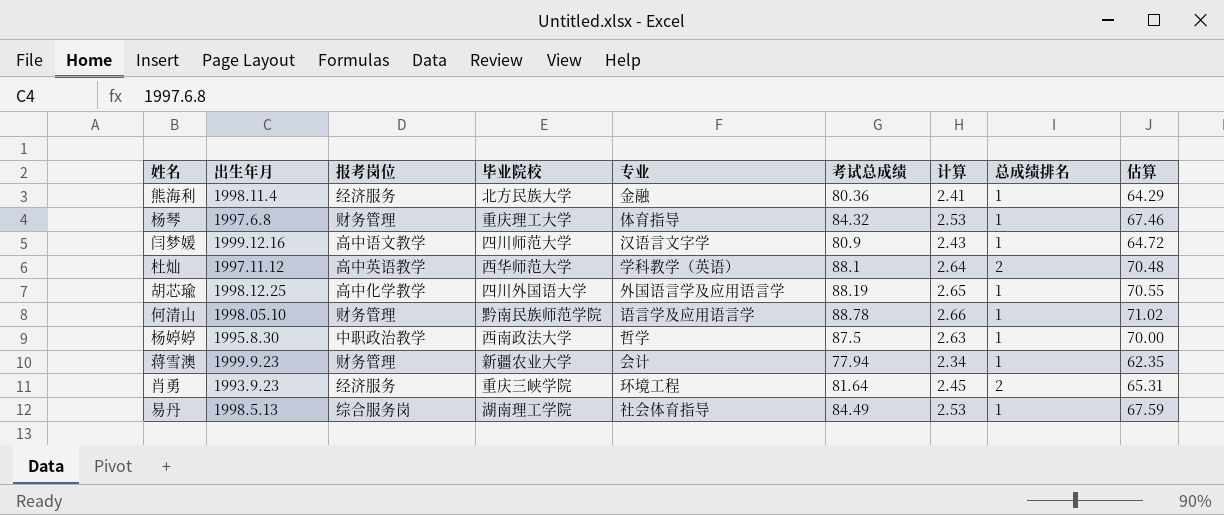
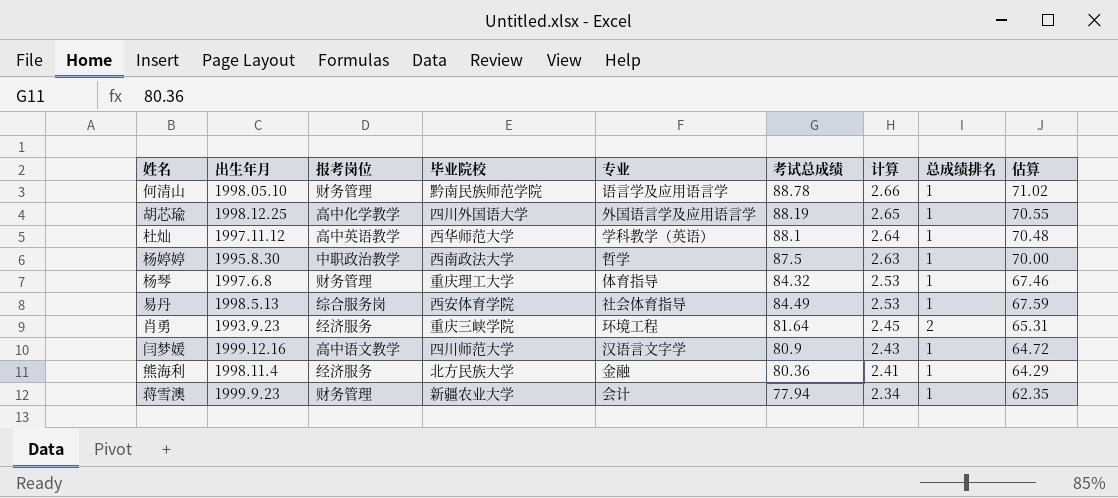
row order: none -> 计算 descending
杜灿 | 总成绩排名: 2 -> 1
易丹 | 毕业院校: 湖南理工学院 -> 西安体育学院

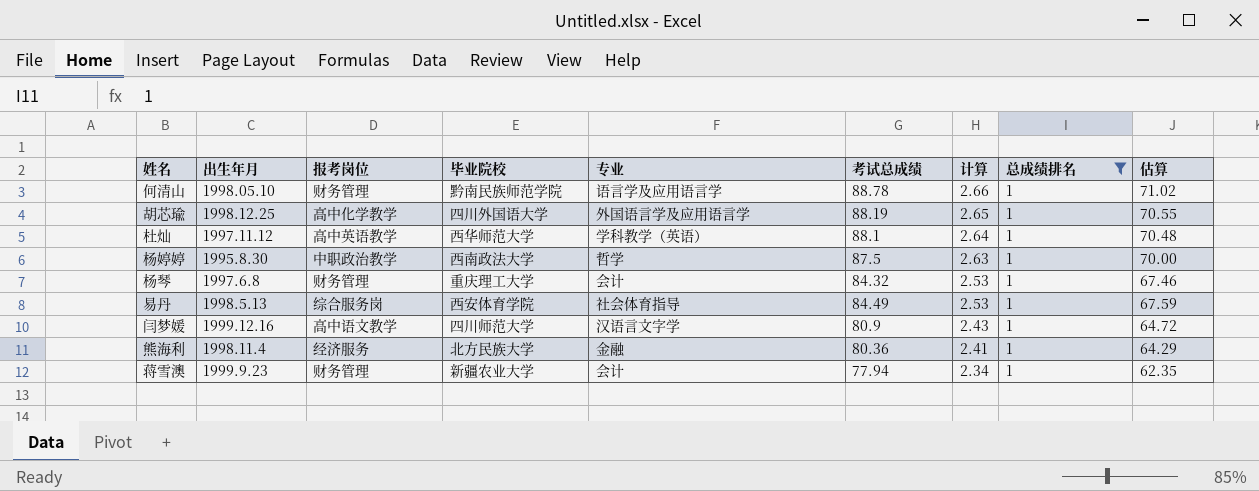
filter: none -> 总成绩排名 = 1
杨琴 | 专业: 体育指导 -> 会计

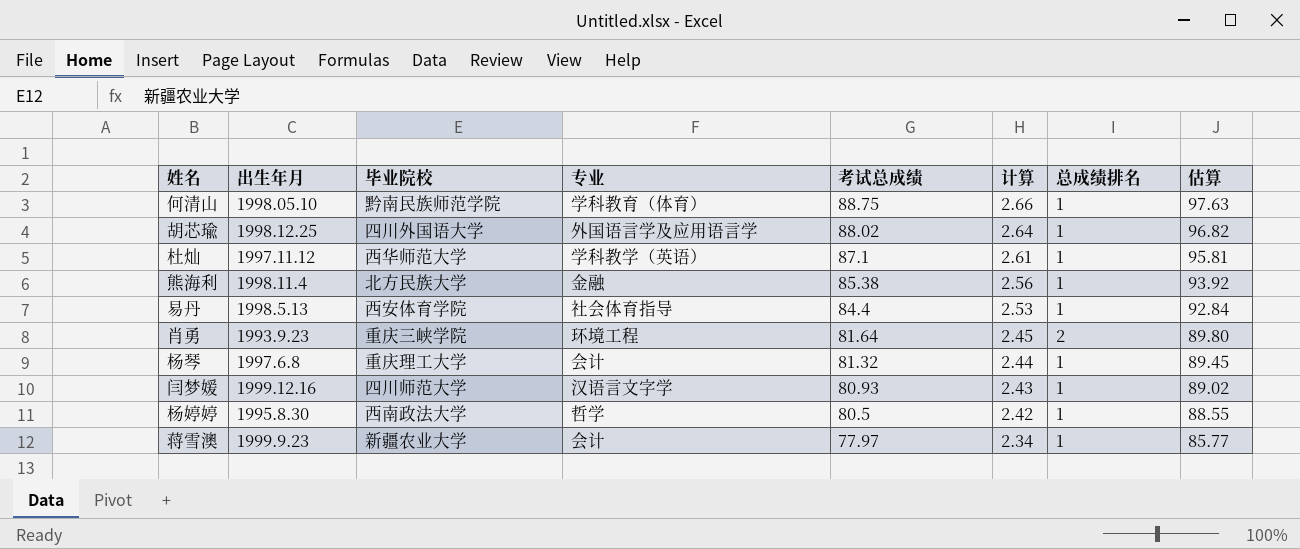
filter: 总成绩排名 = 1 -> none
row order: 计算 descending -> 考试总成绩 descending
column 报考岗位 | position: 3 -> none
column 估算 | formula: [考试总成绩] * 0.8 -> [考试总成绩] * 1.1
何清山 | 专业: 语言学及应用语言学 -> 学科教育（体育）
何清山 | 考试总成绩: 88.78 -> 88.75
胡芯瑜 | 考试总成绩: 88.19 -> 88.02
胡芯瑜 | 计算: 2.65 -> 2.64
杜灿 | 考试总成绩: 88.1 -> 87.1
杜灿 | 计算: 2.64 -> 2.61
熊海利 | 考试总成绩: 80.36 -> 85.38
熊海利 | 计算: 2.41 -> 2.56
易丹 | 考试总成绩: 84.49 -> 84.4
杨琴 | 考试总成绩: 84.32 -> 81.32
杨琴 | 计算: 2.53 -> 2.44
闫梦媛 | 考试总成绩: 80.9 -> 80.93
杨婷婷 | 考试总成绩: 87.5 -> 80.5
杨婷婷 | 计算: 2.63 -> 2.42
蒋雪澳 | 考试总成绩: 77.94 -> 77.97

